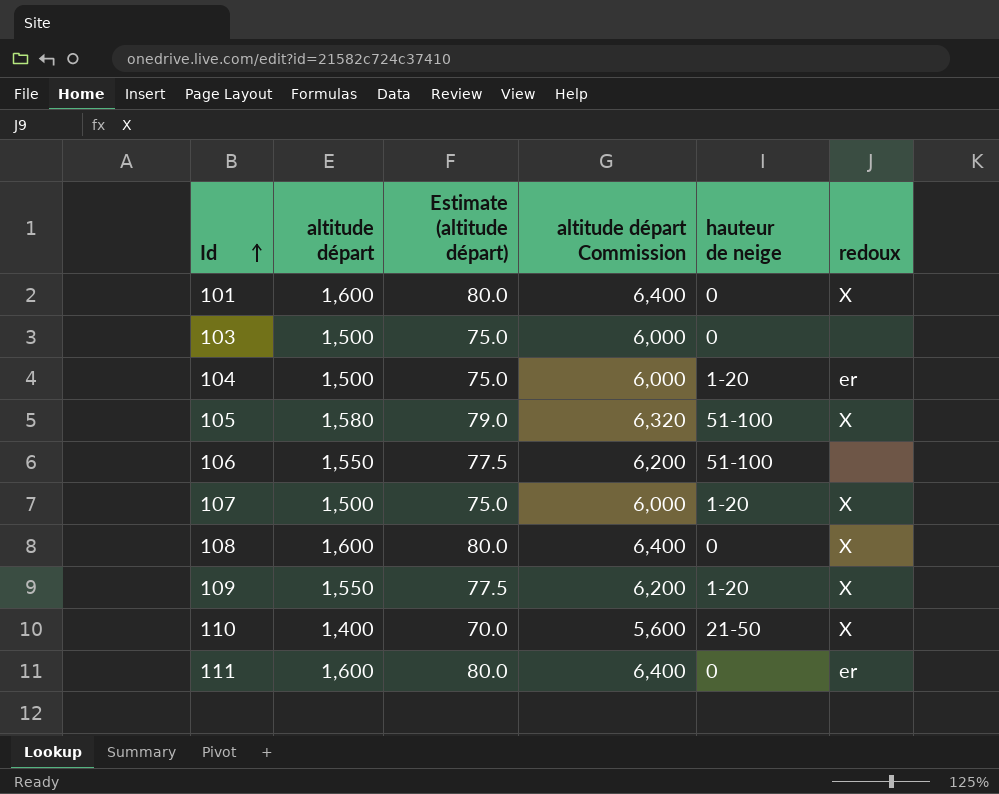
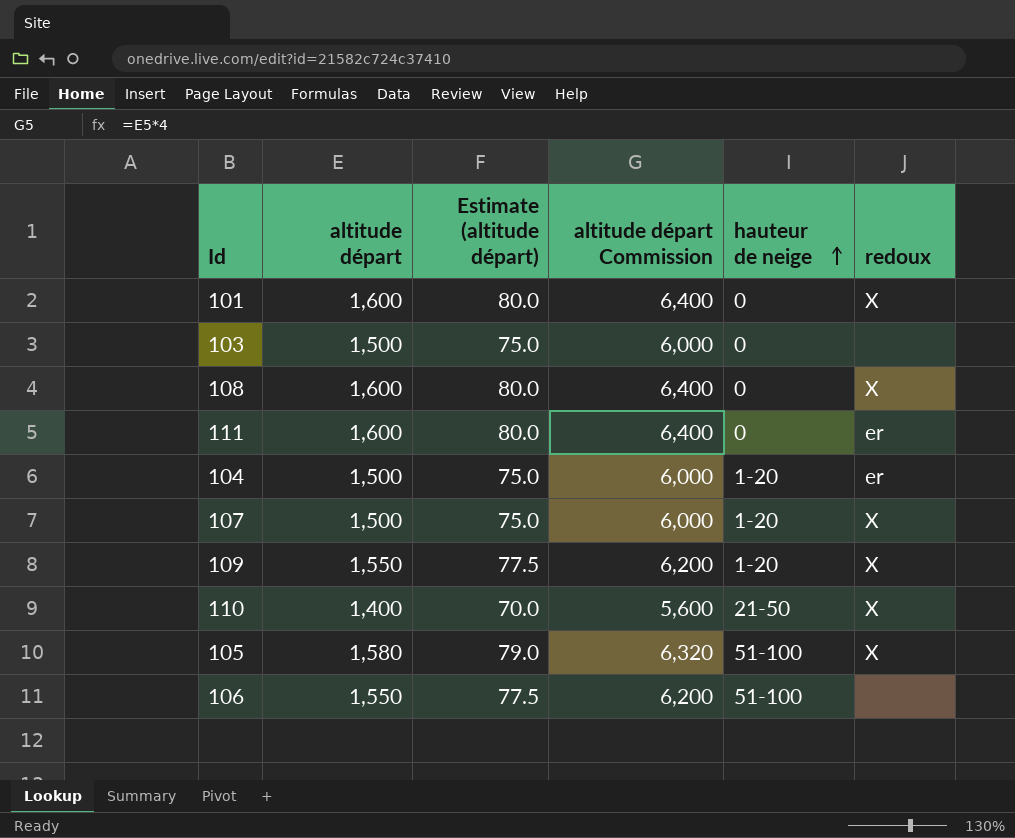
row order: Id ascending -> hauteur de neige ascending

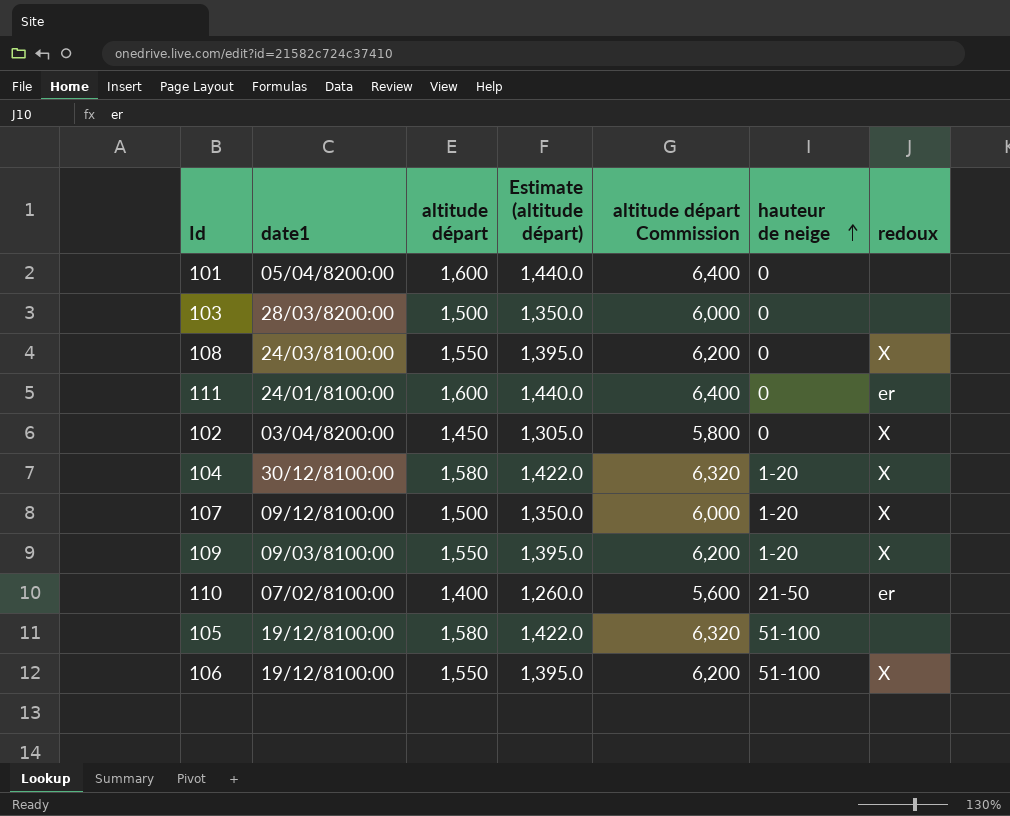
column date1 | position: none -> 2
column Estimate (altitude départ) | formula: [altitude départ] * 0.05 -> [altitude départ] * 0.9
101 | redoux: X -> none
108 | altitude départ: 1,600 -> 1,550
108 | altitude départ Commission: 6,400 -> 6,200
row 102: none -> 03/04/8200:00 | 1,450 | 1,305.0 | 5,800 | 0 | X
104 | altitude départ: 1,500 -> 1,580
104 | altitude départ Commission: 6,000 -> 6,320
104 | redoux: er -> X
110 | redoux: X -> er
105 | redoux: X -> none
106 | redoux: none -> X

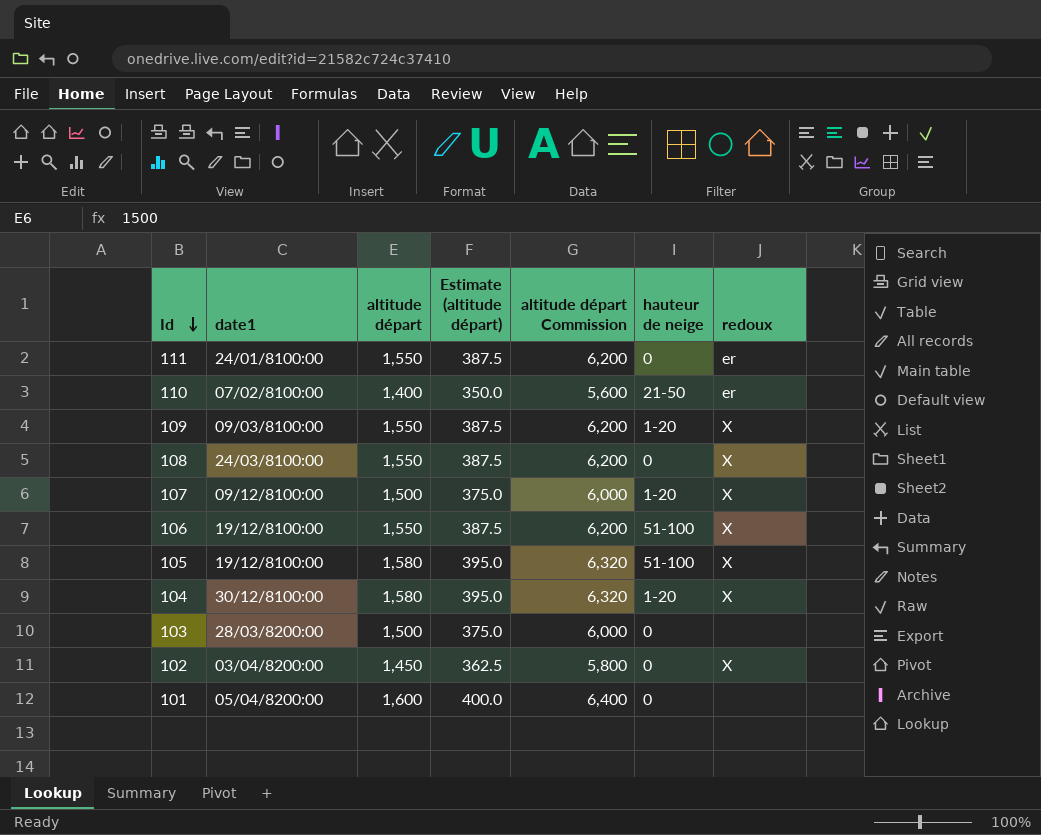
row order: hauteur de neige ascending -> Id descending
column Estimate (altitude départ) | formula: [altitude départ] * 0.9 -> [altitude départ] * 0.25
111 | altitude départ: 1,600 -> 1,550
111 | altitude départ Commission: 6,400 -> 6,200
105 | redoux: none -> X

